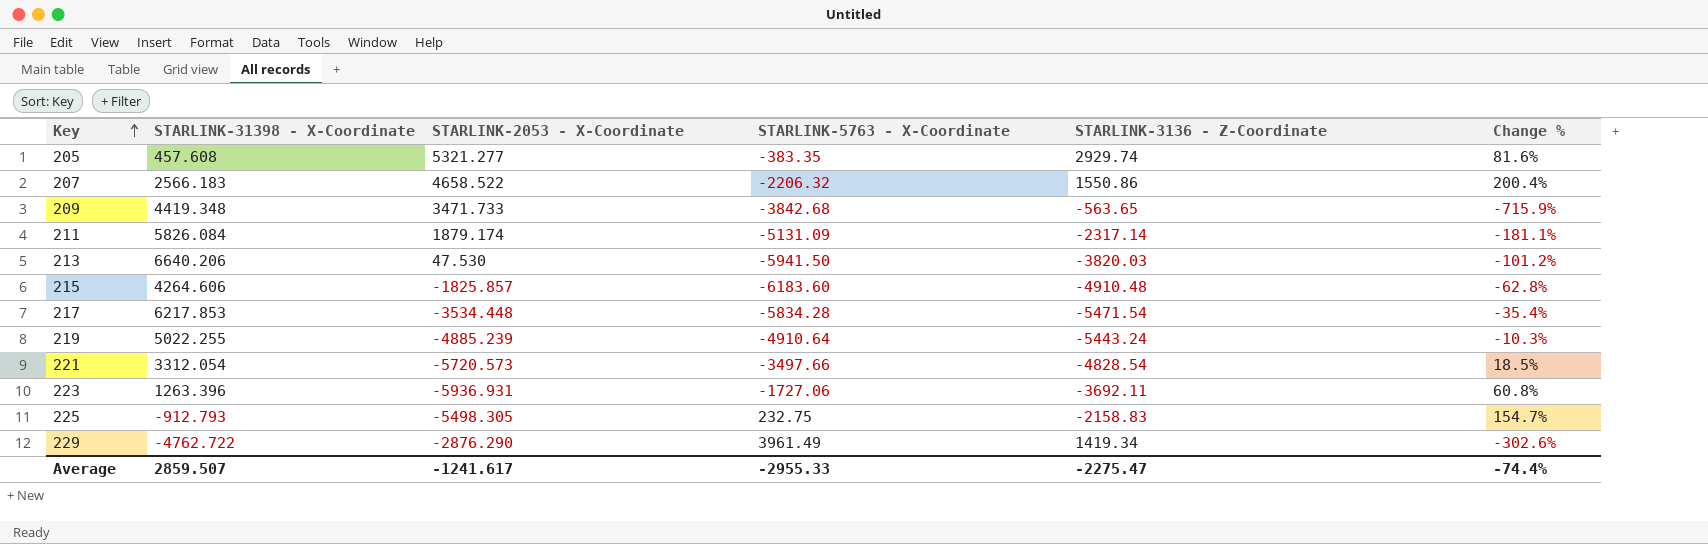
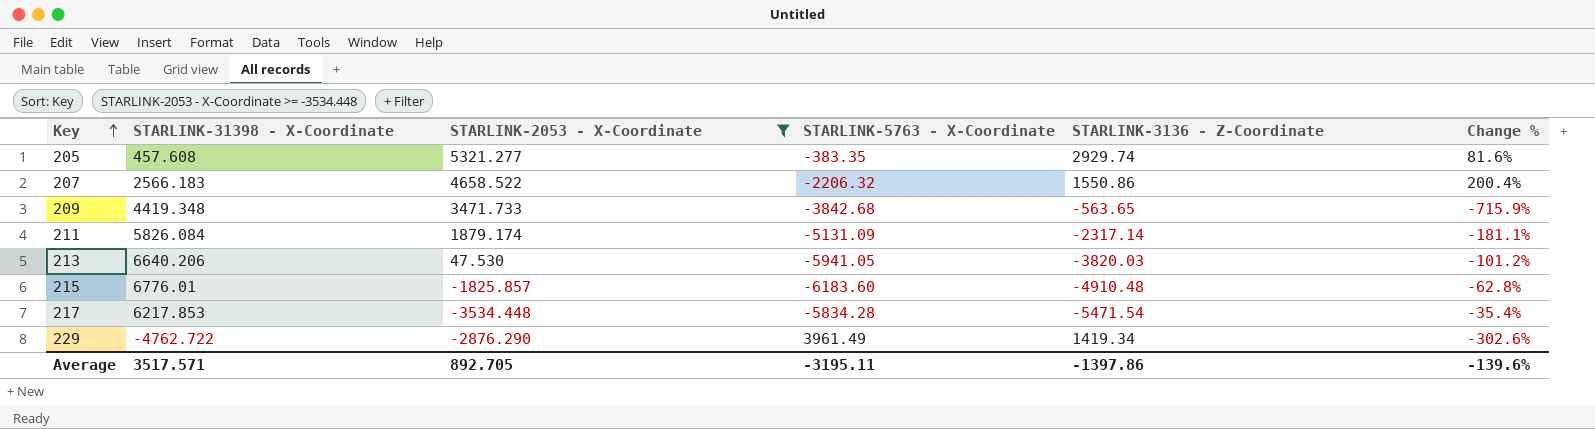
filter: none -> STARLINK-2053 - X-Coordinate >= -3534.448
213 | STARLINK-5763 - X-Coordinate: -5941.50 -> -5941.05
215 | STARLINK-31398 - X-Coordinate: 4264.606 -> 6776.01
Average | STARLINK-31398 - X-Coordinate: 2859.507 -> 3517.571
Average | STARLINK-2053 - X-Coordinate: -1241.617 -> 892.705
Average | STARLINK-5763 - X-Coordinate: -2955.33 -> -3195.11
Average | STARLINK-3136 - Z-Coordinate: -2275.47 -> -1397.86
Average | Change %: -74.4% -> -139.6%

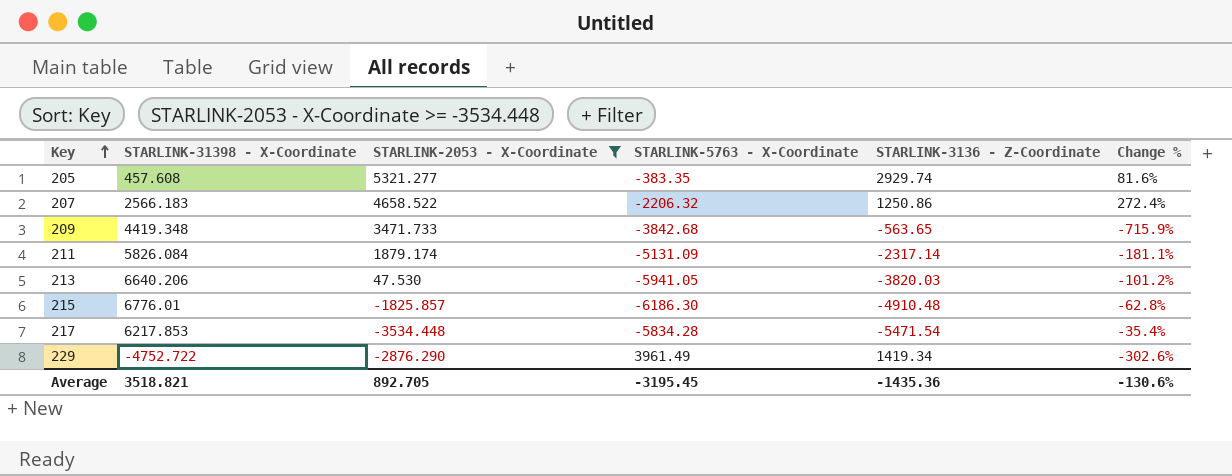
207 | STARLINK-3136 - Z-Coordinate: 1550.86 -> 1250.86
207 | Change %: 200.4% -> 272.4%
215 | STARLINK-5763 - X-Coordinate: -6183.60 -> -6186.30
229 | STARLINK-31398 - X-Coordinate: -4762.722 -> -4752.722
Average | STARLINK-31398 - X-Coordinate: 3517.571 -> 3518.821
Average | STARLINK-5763 - X-Coordinate: -3195.11 -> -3195.45
Average | STARLINK-3136 - Z-Coordinate: -1397.86 -> -1435.36
Average | Change %: -139.6% -> -130.6%

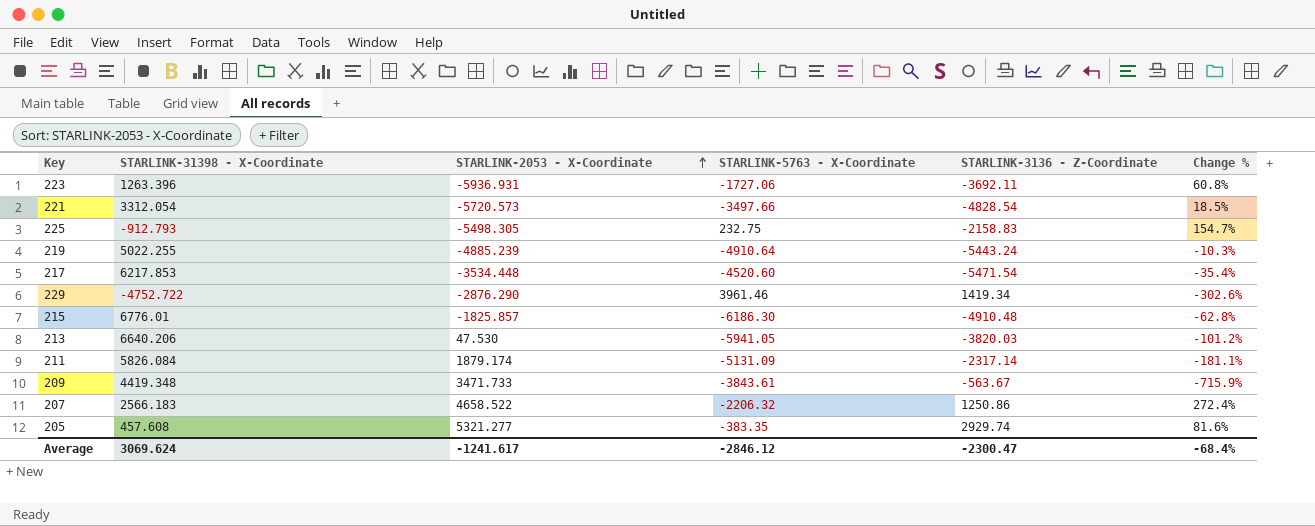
filter: STARLINK-2053 - X-Coordinate >= -3534.448 -> none
row order: Key ascending -> STARLINK-2053 - X-Coordinate ascending
217 | STARLINK-5763 - X-Coordinate: -5834.28 -> -4520.60
229 | STARLINK-5763 - X-Coordinate: 3961.49 -> 3961.46
209 | STARLINK-5763 - X-Coordinate: -3842.68 -> -3843.61
209 | STARLINK-3136 - Z-Coordinate: -563.65 -> -563.67
Average | STARLINK-31398 - X-Coordinate: 3518.821 -> 3069.624
Average | STARLINK-2053 - X-Coordinate: 892.705 -> -1241.617
Average | STARLINK-5763 - X-Coordinate: -3195.45 -> -2846.12
Average | STARLINK-3136 - Z-Coordinate: -1435.36 -> -2300.47
Average | Change %: -130.6% -> -68.4%

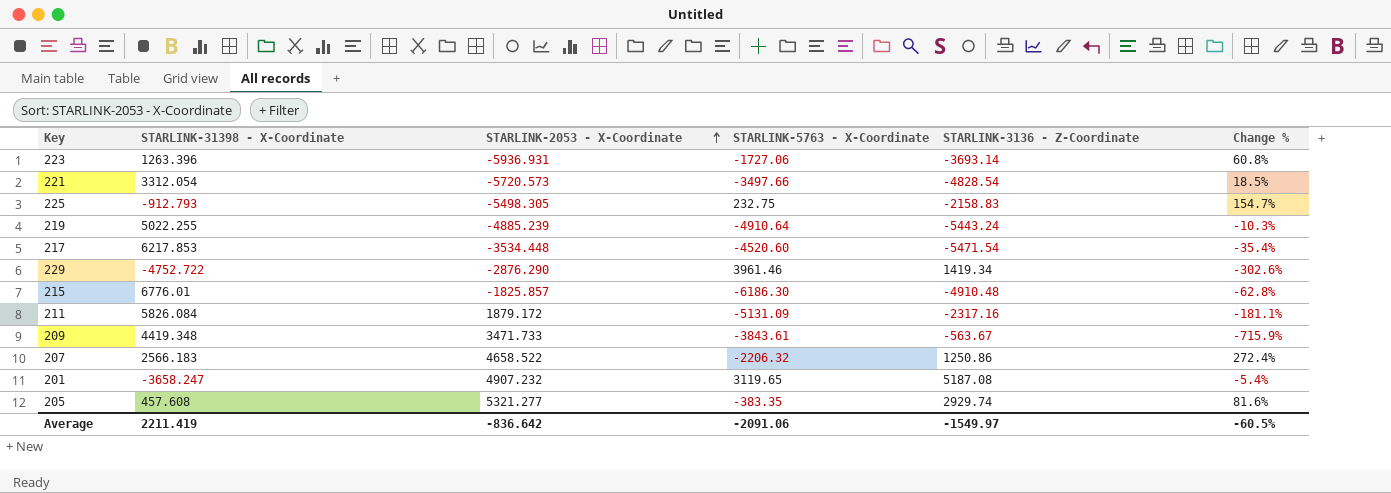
row 213: 6640.206 | 47.530 | -5941.05 | -3820.03 | -101.2% -> none
223 | STARLINK-3136 - Z-Coordinate: -3692.11 -> -3693.14
211 | STARLINK-2053 - X-Coordinate: 1879.174 -> 1879.172
211 | STARLINK-3136 - Z-Coordinate: -2317.14 -> -2317.16
row 201: none -> -3658.247 | 4907.232 | 3119.65 | 5187.08 | -5.4%
Average | STARLINK-31398 - X-Coordinate: 3069.624 -> 2211.419
Average | STARLINK-2053 - X-Coordinate: -1241.617 -> -836.642
Average | STARLINK-5763 - X-Coordinate: -2846.12 -> -2091.06
Average | STARLINK-3136 - Z-Coordinate: -2300.47 -> -1549.97
Average | Change %: -68.4% -> -60.5%

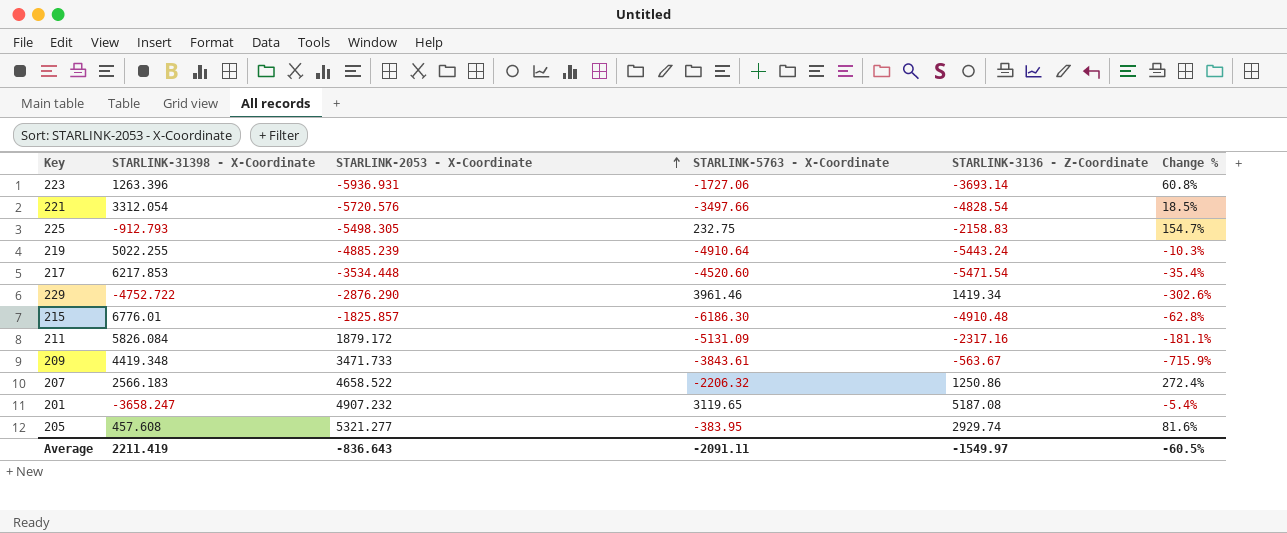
221 | STARLINK-2053 - X-Coordinate: -5720.573 -> -5720.576
205 | STARLINK-5763 - X-Coordinate: -383.35 -> -383.95
Average | STARLINK-2053 - X-Coordinate: -836.642 -> -836.643
Average | STARLINK-5763 - X-Coordinate: -2091.06 -> -2091.11

